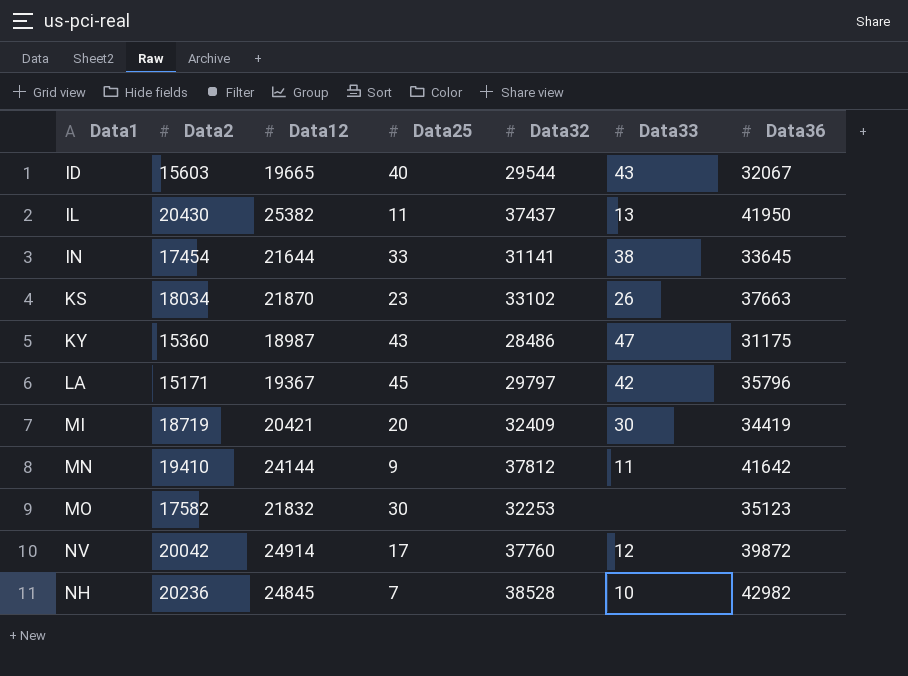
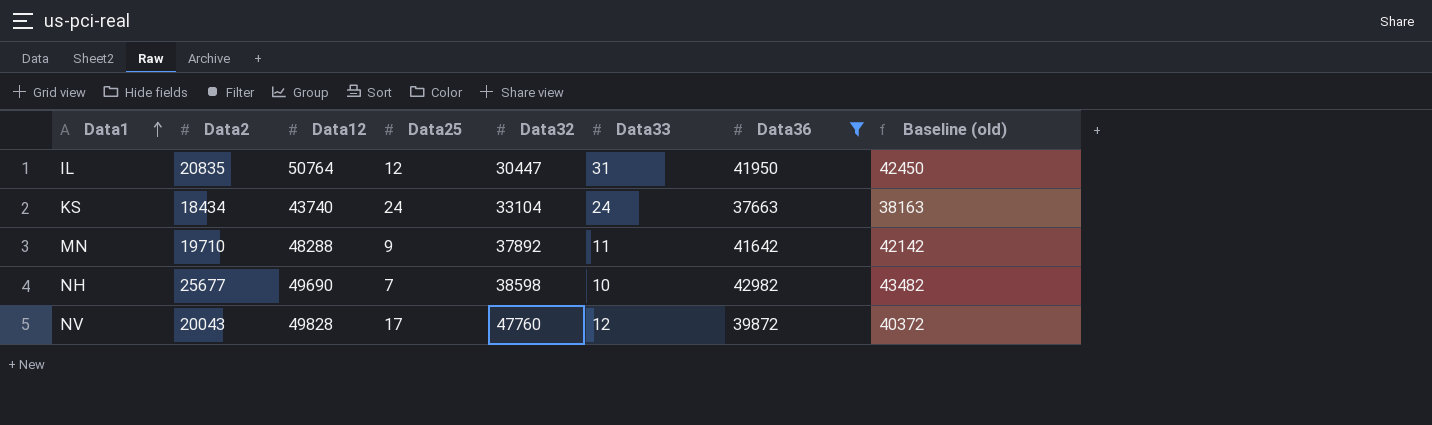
filter: none -> Data36 >= 37663
row order: none -> Data1 ascending
column Baseline (old) | formula: none -> [Data36] + 500
IL | Data2: 20430 -> 20835
IL | Data12: 25382 -> 50764
IL | Data25: 11 -> 12
IL | Data32: 37437 -> 30447
IL | Data33: 13 -> 31
KS | Data2: 18034 -> 18434
KS | Data12: 21870 -> 43740
KS | Data25: 23 -> 24
KS | Data32: 33102 -> 33104
KS | Data33: 26 -> 24
MN | Data2: 19410 -> 19710
MN | Data12: 24144 -> 48288
MN | Data32: 37812 -> 37892
NH | Data2: 20236 -> 25677
NH | Data12: 24845 -> 49690
NH | Data32: 38528 -> 38598
NV | Data2: 20042 -> 20043
NV | Data12: 24914 -> 49828
NV | Data32: 37760 -> 47760

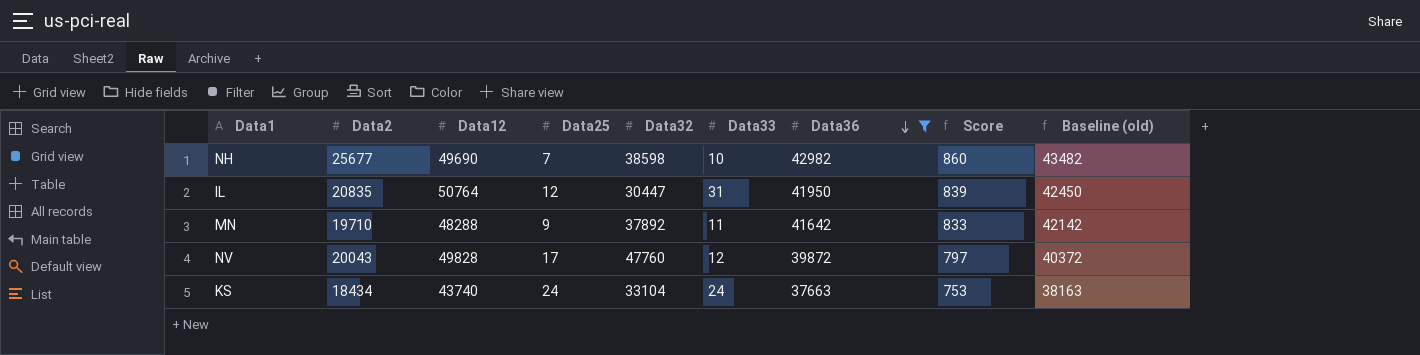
row order: Data1 ascending -> Data36 descending
column Score | formula: none -> [Data36] * 0.02

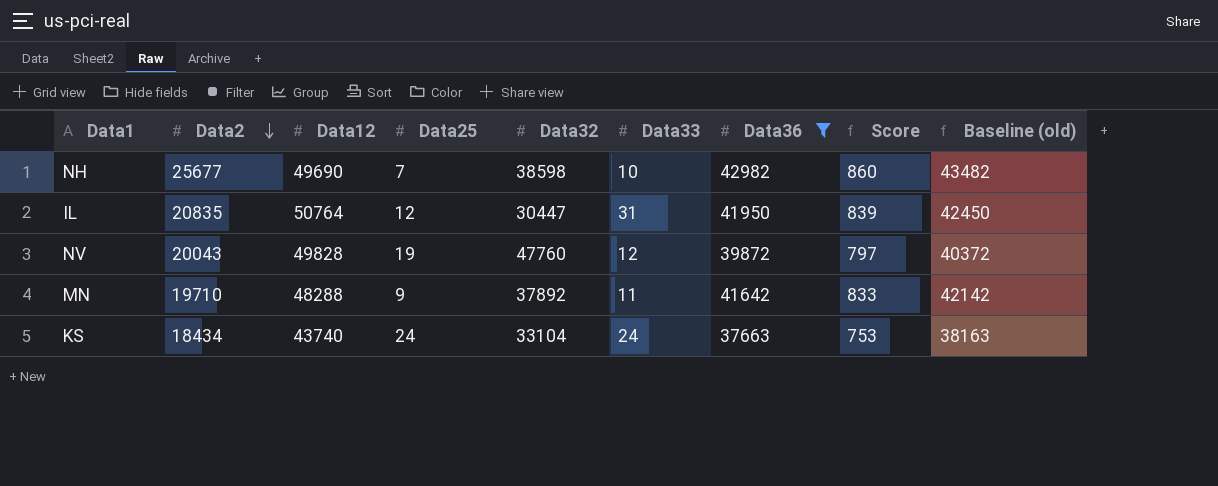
row order: Data36 descending -> Data2 descending
NV | Data25: 17 -> 19

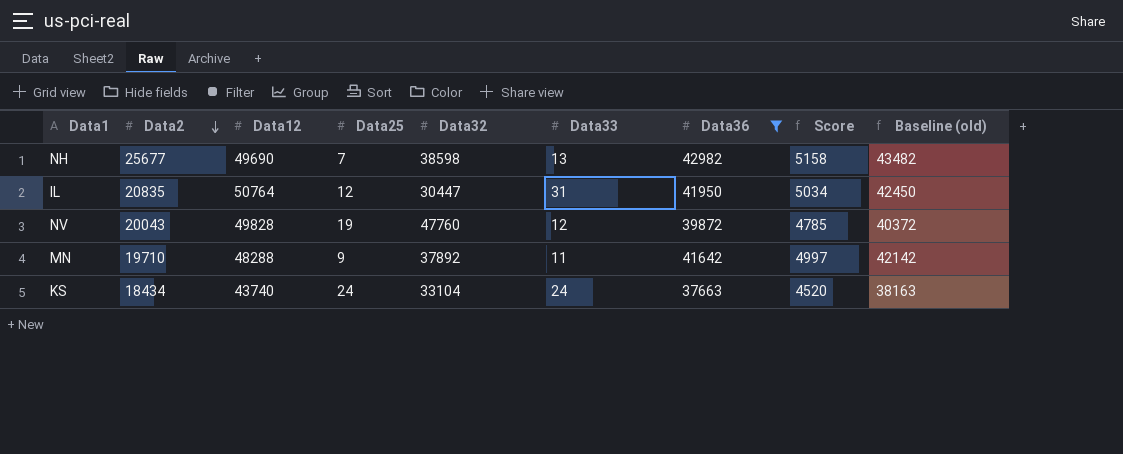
column Score | formula: [Data36] * 0.02 -> [Data36] * 0.12
NH | Data33: 10 -> 13

